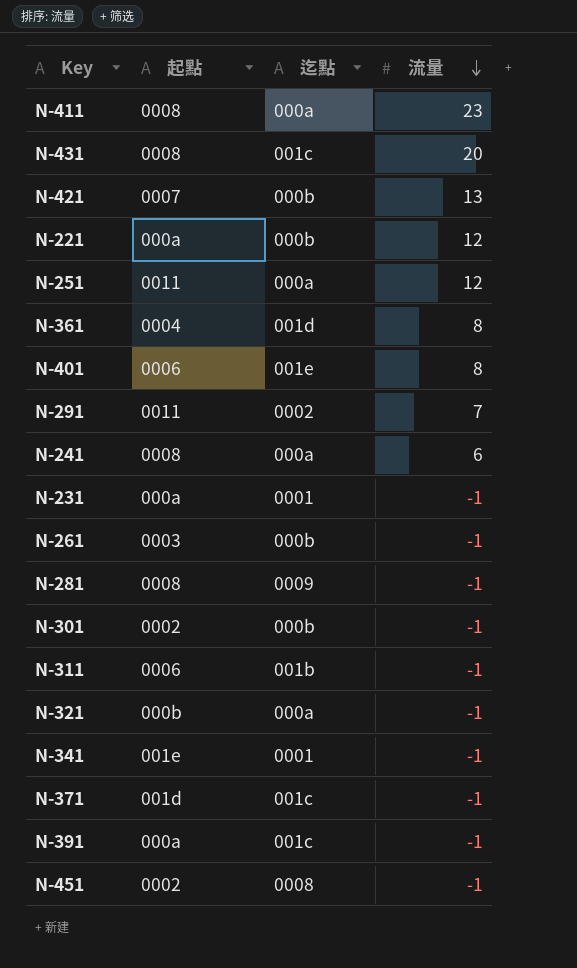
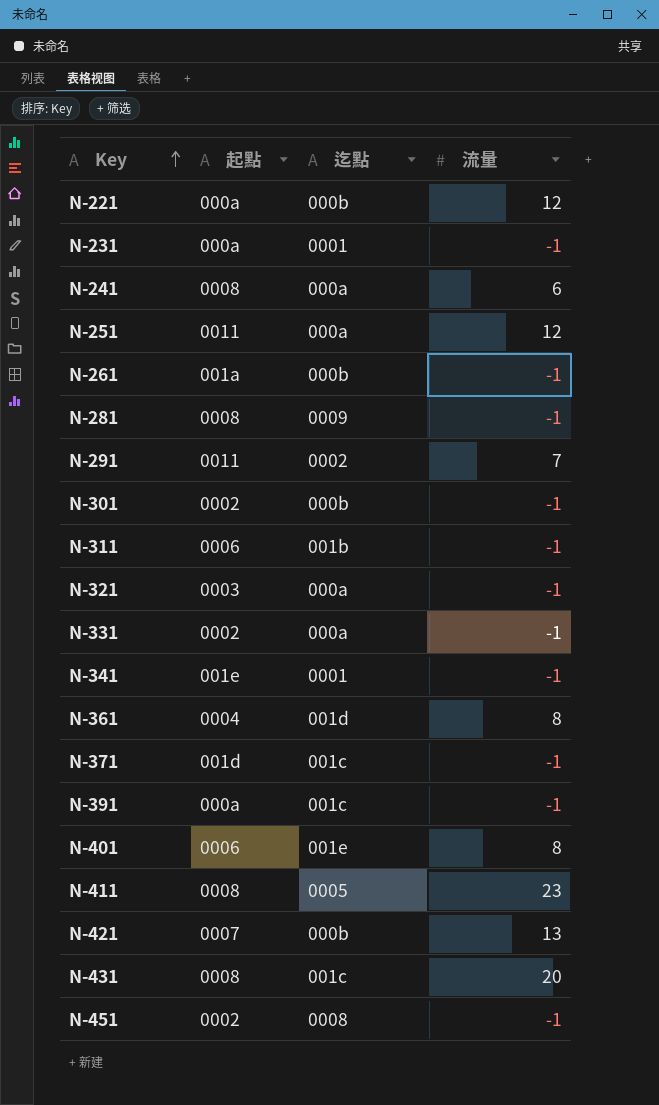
row order: 流量 descending -> Key ascending
N-261 | 起點: 0003 -> 001a
N-321 | 起點: 000b -> 0003
row N-331: none -> 0002 | 000a | -1
N-411 | 迄點: 000a -> 0005

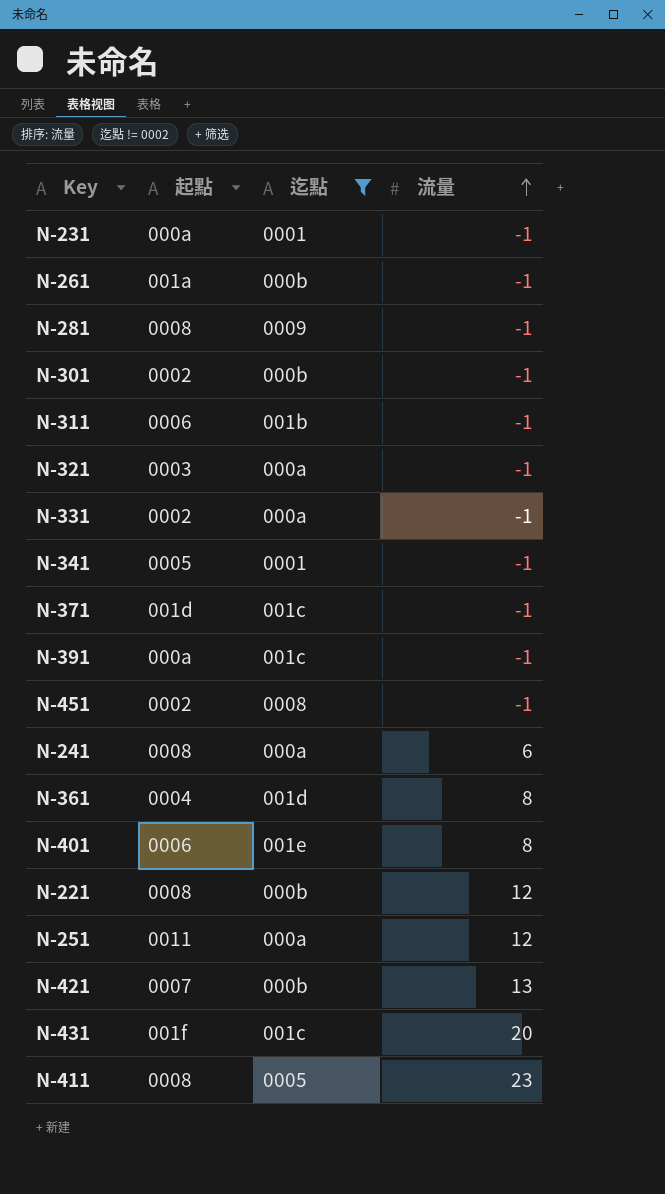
filter: none -> 迄點 != 0002
row order: Key ascending -> 流量 ascending
N-341 | 起點: 001e -> 0005
N-221 | 起點: 000a -> 0008
N-431 | 起點: 0008 -> 001f

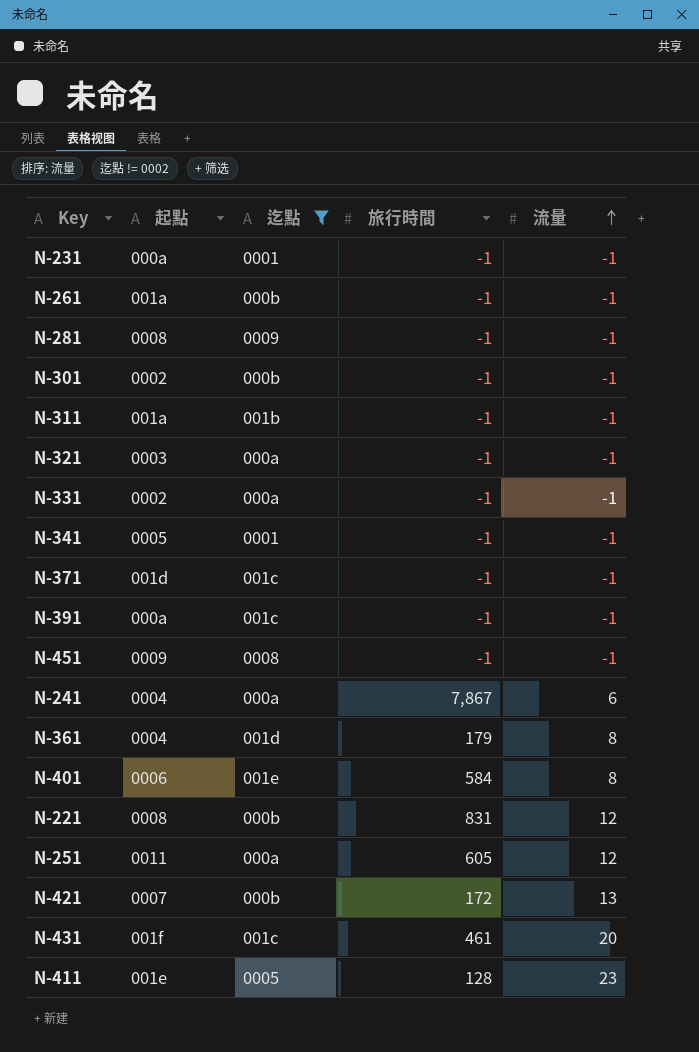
column 旅行時間 | position: none -> 4
N-311 | 起點: 0006 -> 001a
N-451 | 起點: 0002 -> 0009
N-241 | 起點: 0008 -> 0004
N-411 | 起點: 0008 -> 001e

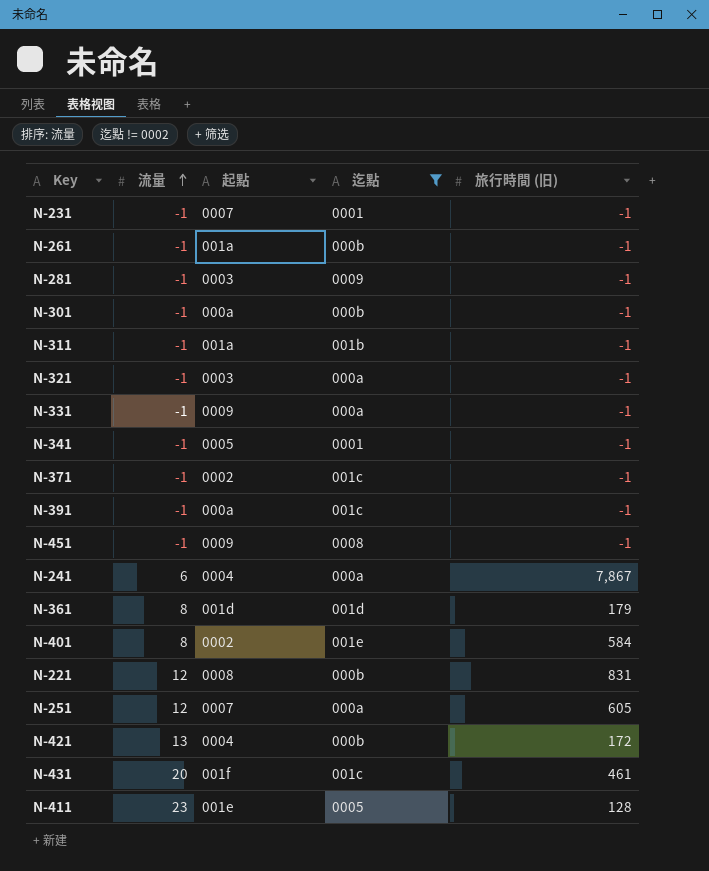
column 流量 | position: 5 -> 2
column name: 旅行時間 -> 旅行時間 (旧)
N-231 | 起點: 000a -> 0007
N-281 | 起點: 0008 -> 0003
N-301 | 起點: 0002 -> 000a
N-331 | 起點: 0002 -> 0009
N-371 | 起點: 001d -> 0002
N-361 | 起點: 0004 -> 001d
N-401 | 起點: 0006 -> 0002
N-251 | 起點: 0011 -> 0007
N-421 | 起點: 0007 -> 0004

